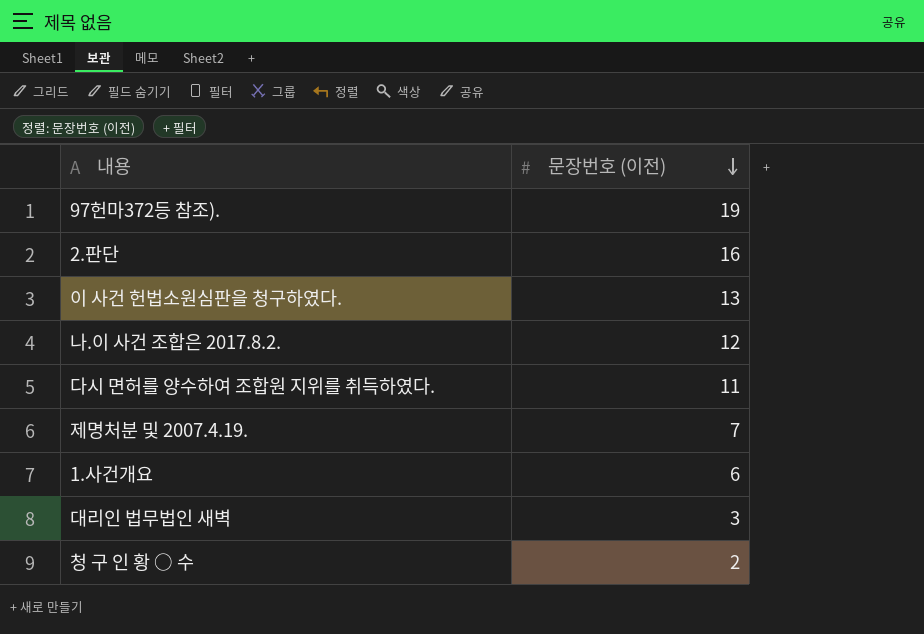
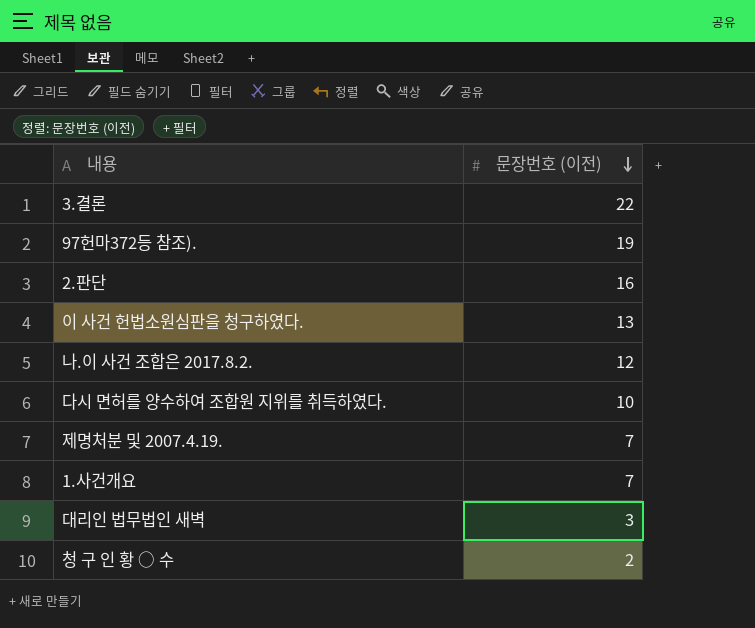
row 3.결론: none -> 22
다시 면허를 양수하여 조합원 지위를 취득하였다. | 문장번호 (이전): 11 -> 10
1.사건개요 | 문장번호 (이전): 6 -> 7

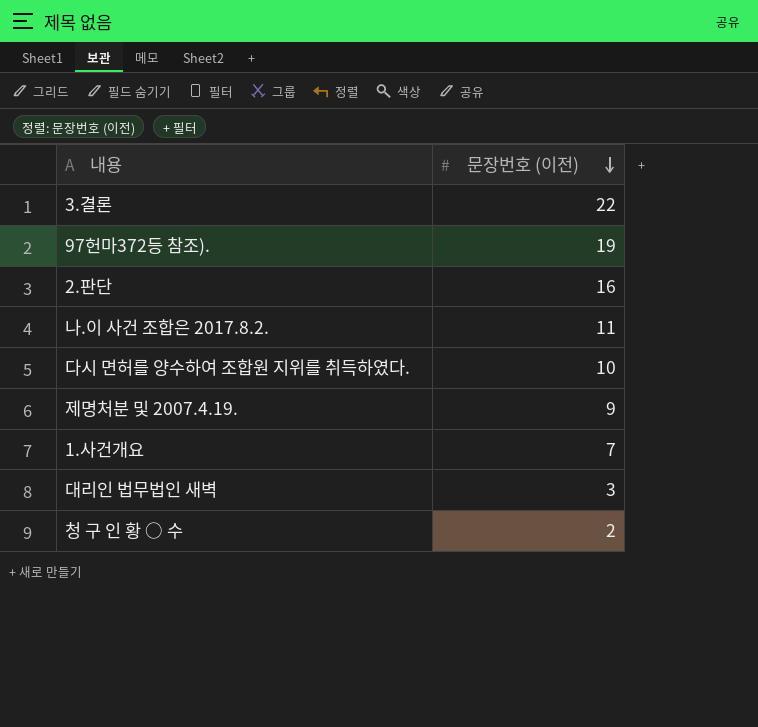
row 이 사건 헌법소원심판을 청구하였다.: 13 -> none
나.이 사건 조합은 2017.8.2. | 문장번호 (이전): 12 -> 11
제명처분 및 2007.4.19. | 문장번호 (이전): 7 -> 9

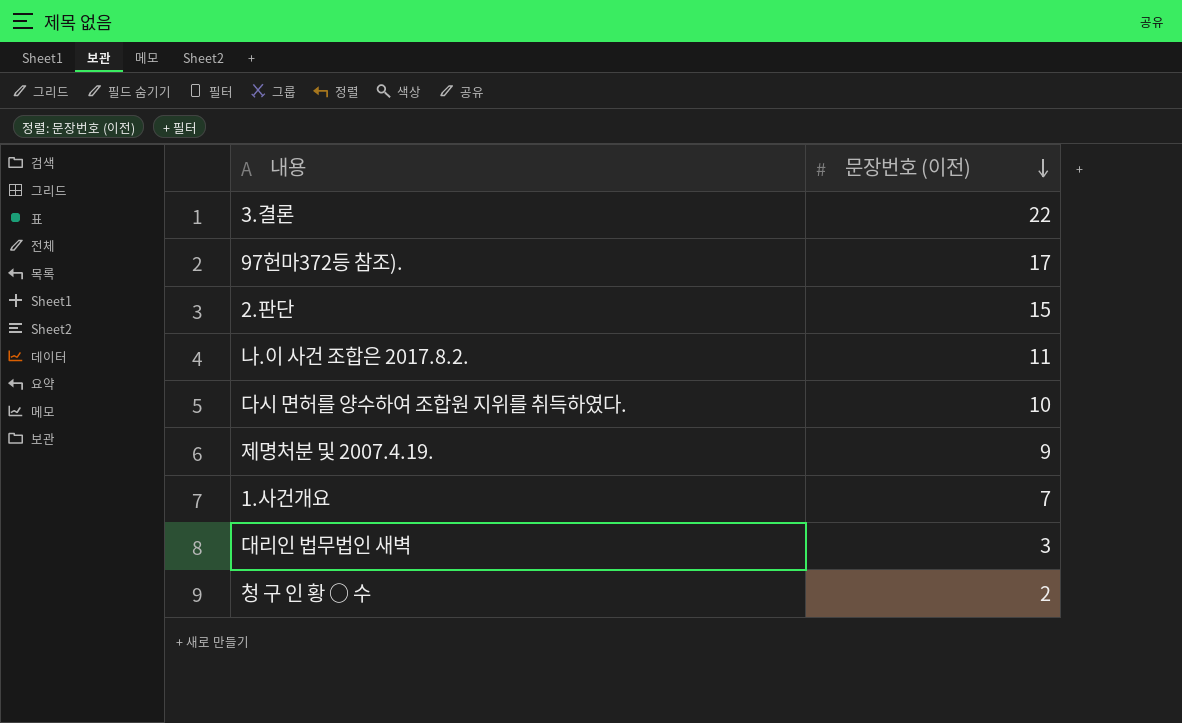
97헌마372등 참조). | 문장번호 (이전): 19 -> 17
2.판단 | 문장번호 (이전): 16 -> 15

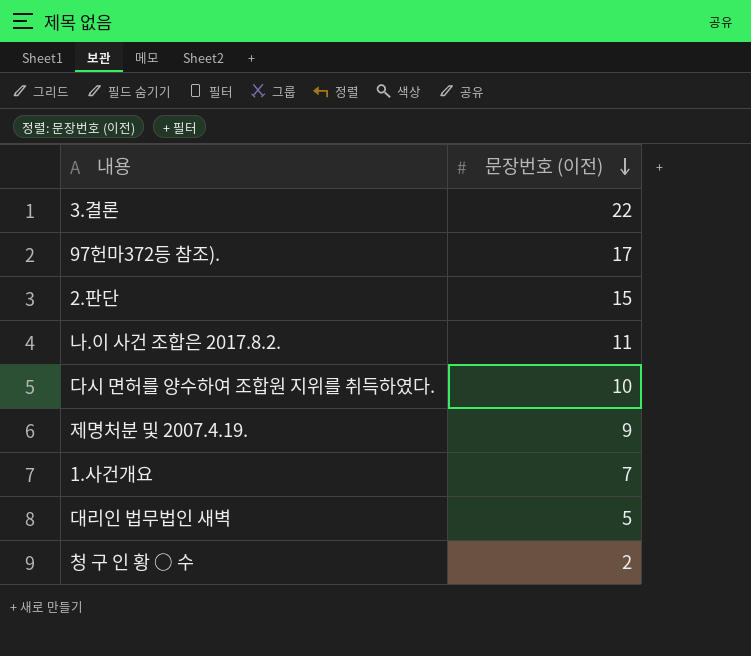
대리인 법무법인 새벽 | 문장번호 (이전): 3 -> 5

